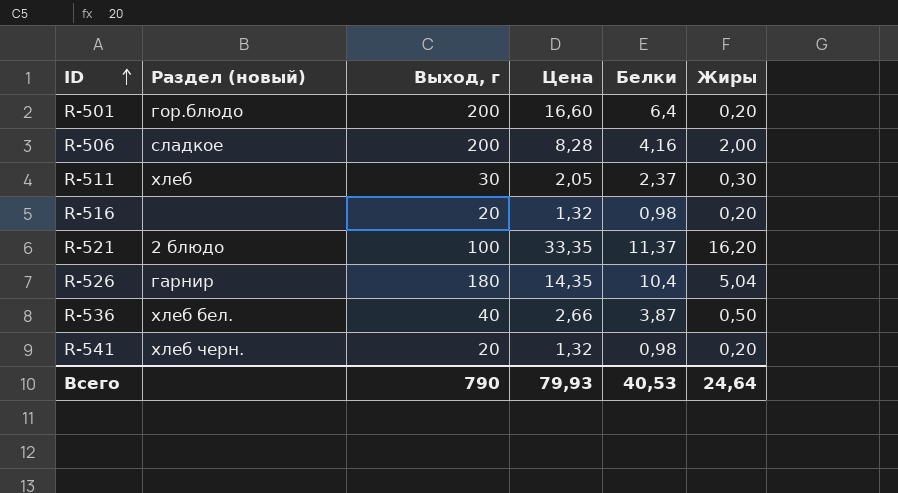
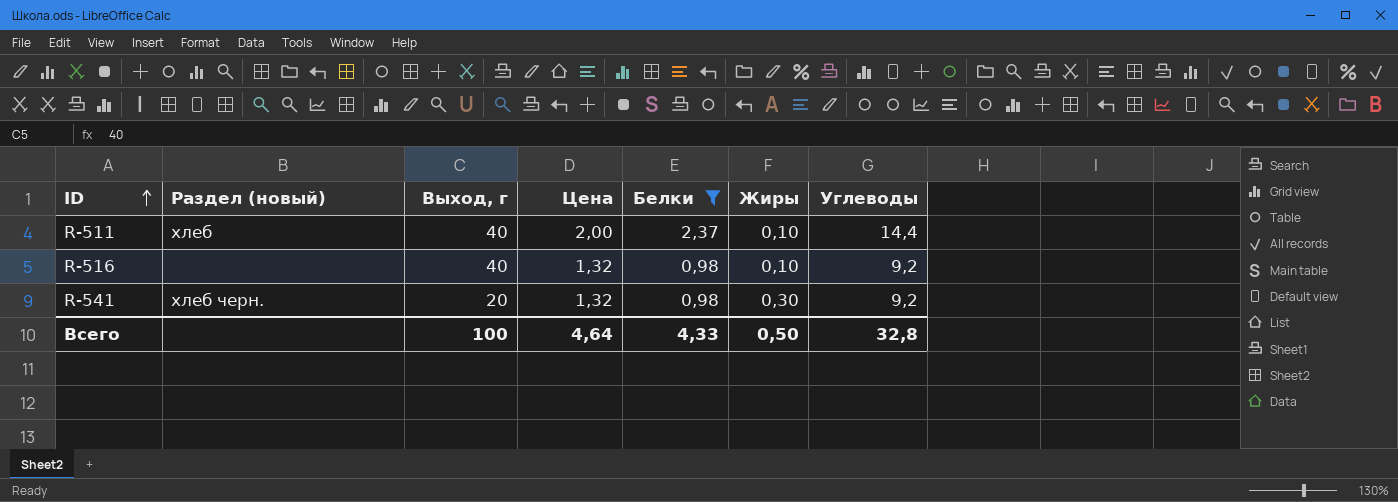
filter: none -> Белки <= 2,37
column Углеводы | position: none -> 7
R-511 | Выход, г: 30 -> 40
R-511 | Цена: 2,05 -> 2,00
R-511 | Жиры: 0,30 -> 0,10
R-516 | Выход, г: 20 -> 40
R-516 | Жиры: 0,20 -> 0,10
R-541 | Жиры: 0,20 -> 0,30
Всего | Выход, г: 790 -> 100
Всего | Цена: 79,93 -> 4,64
Всего | Белки: 40,53 -> 4,33
Всего | Жиры: 24,64 -> 0,50

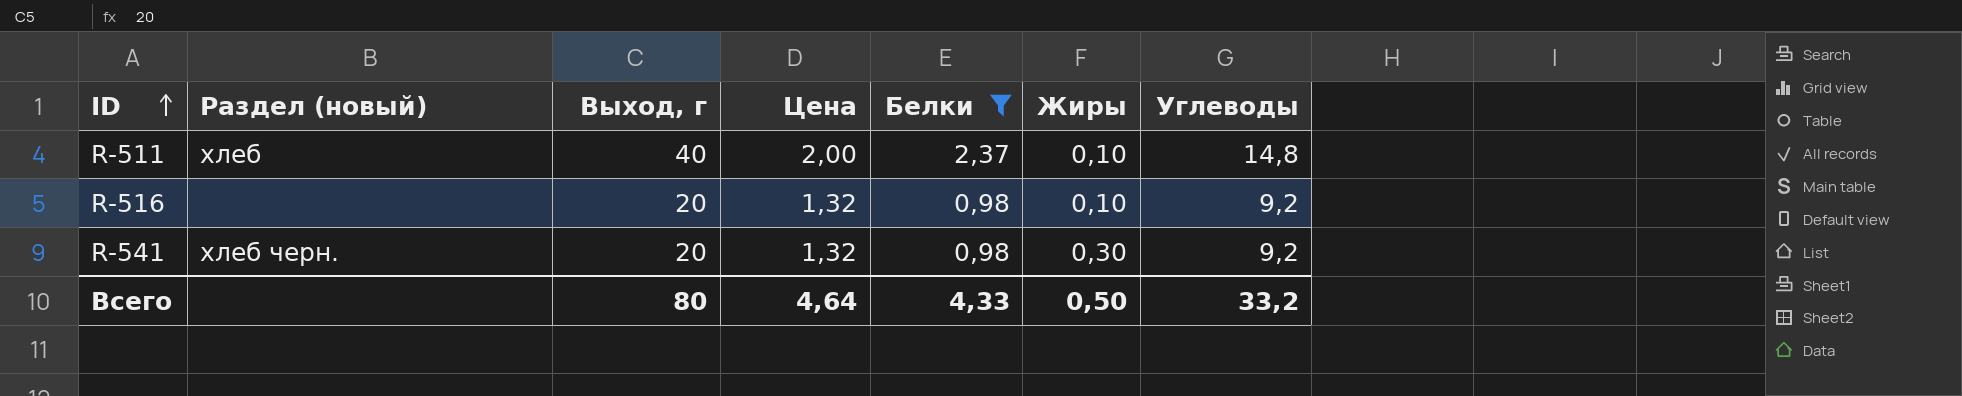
R-511 | Углеводы: 14,4 -> 14,8
R-516 | Выход, г: 40 -> 20
Всего | Выход, г: 100 -> 80
Всего | Углеводы: 32,8 -> 33,2

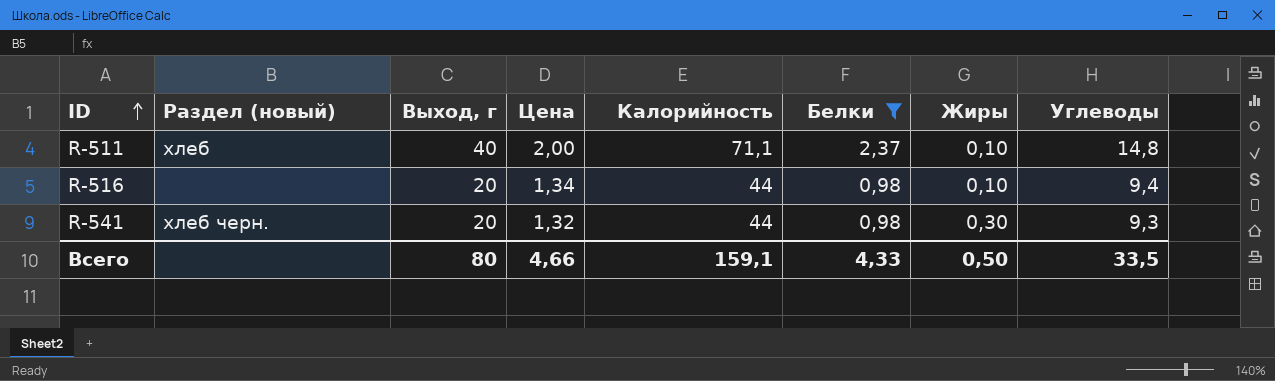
column Калорийность | position: none -> 5
R-516 | Цена: 1,32 -> 1,34
R-516 | Углеводы: 9,2 -> 9,4
R-541 | Углеводы: 9,2 -> 9,3
Всего | Цена: 4,64 -> 4,66
Всего | Углеводы: 33,2 -> 33,5

